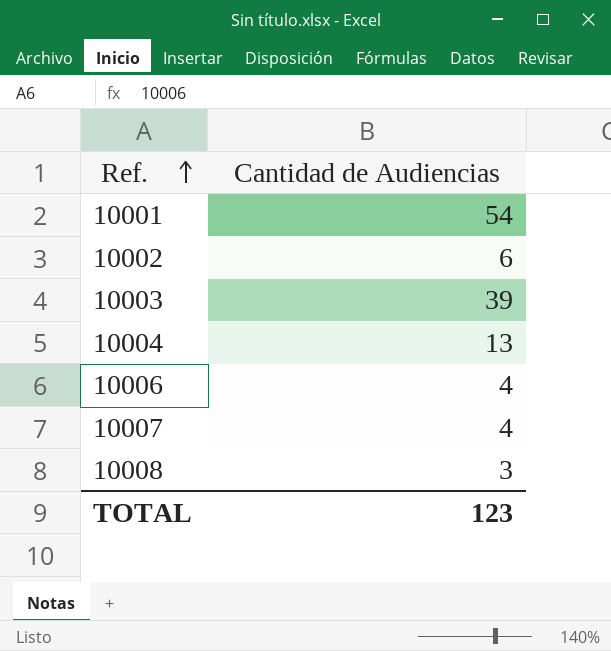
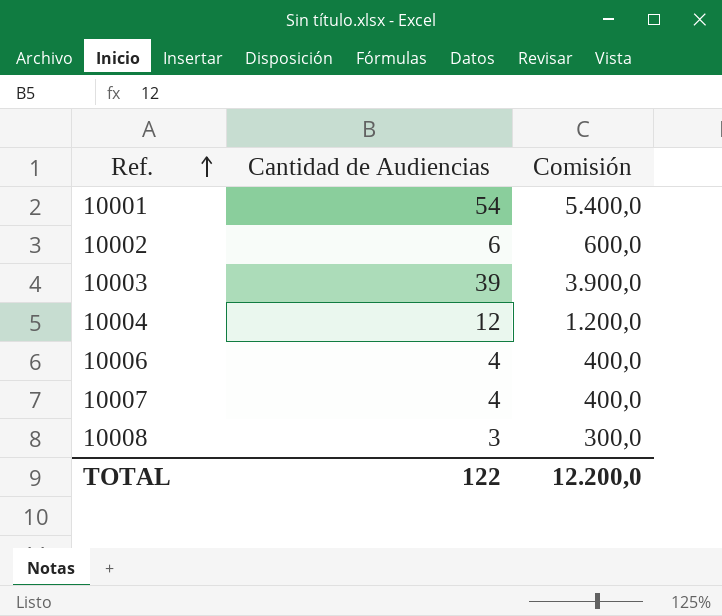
column Comisión | formula: none -> [Cantidad de Audiencias] * 100
10004 | Cantidad de Audiencias: 13 -> 12
TOTAL | Cantidad de Audiencias: 123 -> 122

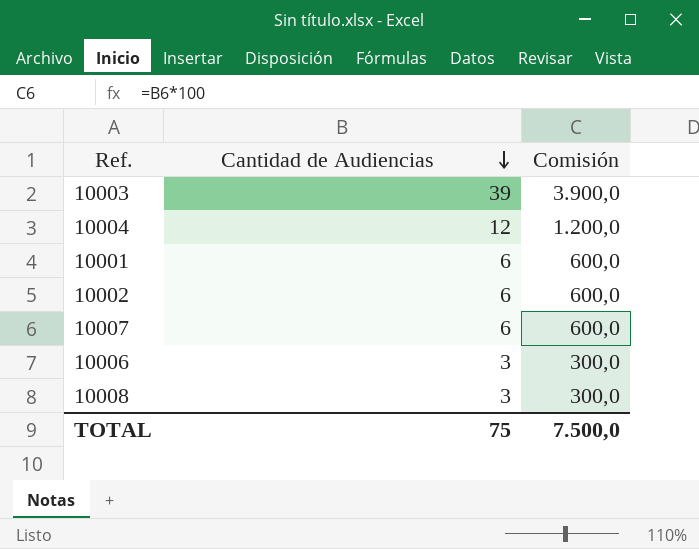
row order: Ref. ascending -> Cantidad de Audiencias descending
10001 | Cantidad de Audiencias: 54 -> 6
10001 | Comisión: 5.400,0 -> 600,0
10007 | Cantidad de Audiencias: 4 -> 6
10007 | Comisión: 400,0 -> 600,0
10006 | Cantidad de Audiencias: 4 -> 3
10006 | Comisión: 400,0 -> 300,0
TOTAL | Cantidad de Audiencias: 122 -> 75
TOTAL | Comisión: 12.200,0 -> 7.500,0

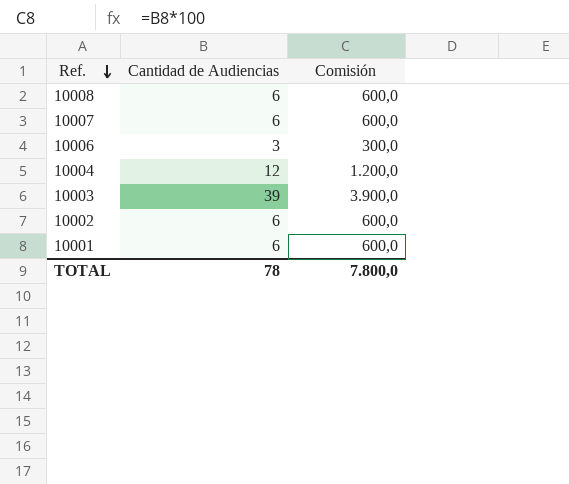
row order: Cantidad de Audiencias descending -> Ref. descending
10008 | Cantidad de Audiencias: 3 -> 6
10008 | Comisión: 300,0 -> 600,0
TOTAL | Cantidad de Audiencias: 75 -> 78
TOTAL | Comisión: 7.500,0 -> 7.800,0

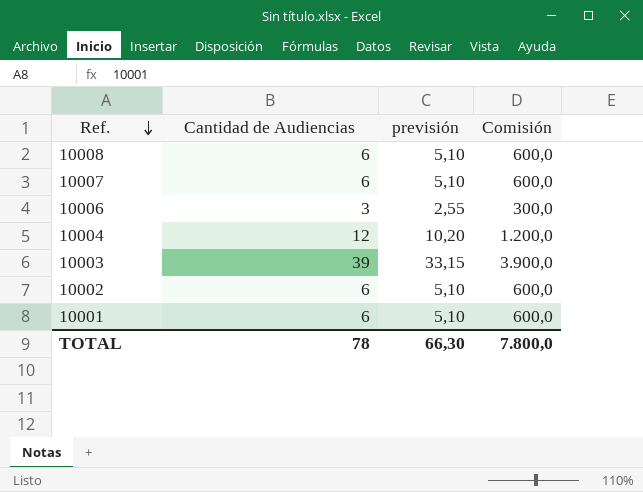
column previsión | formula: none -> [Cantidad de Audiencias] * 0,85

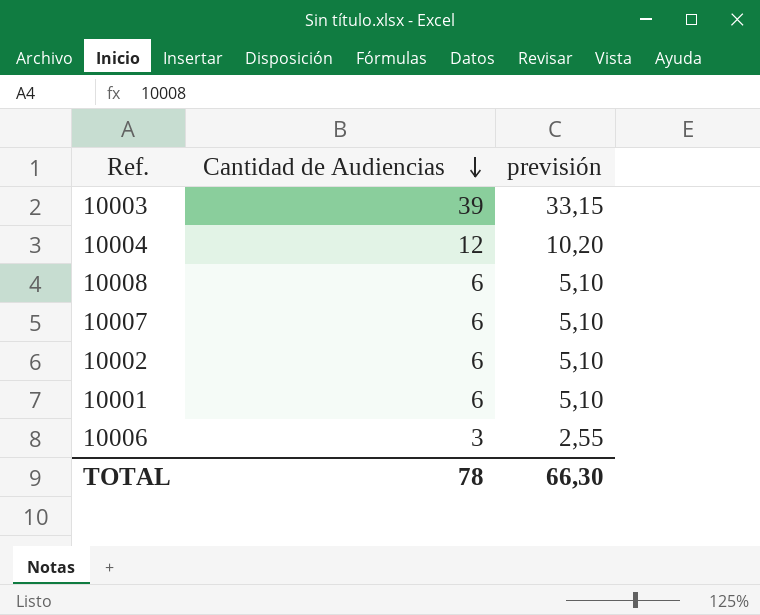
row order: Ref. descending -> Cantidad de Audiencias descending
column Comisión | formula: [Cantidad de Audiencias] * 100 -> none

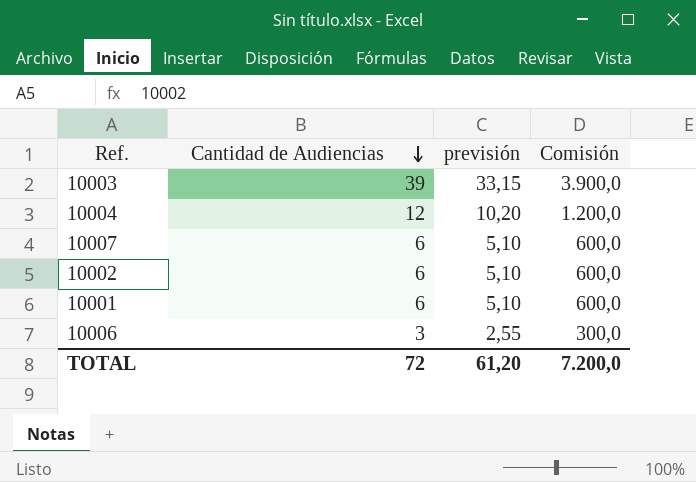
column Comisión | formula: none -> [Cantidad de Audiencias] * 100
row 10008: 6 | 5,10 -> none
TOTAL | Cantidad de Audiencias: 78 -> 72
TOTAL | previsión: 66,30 -> 61,20

